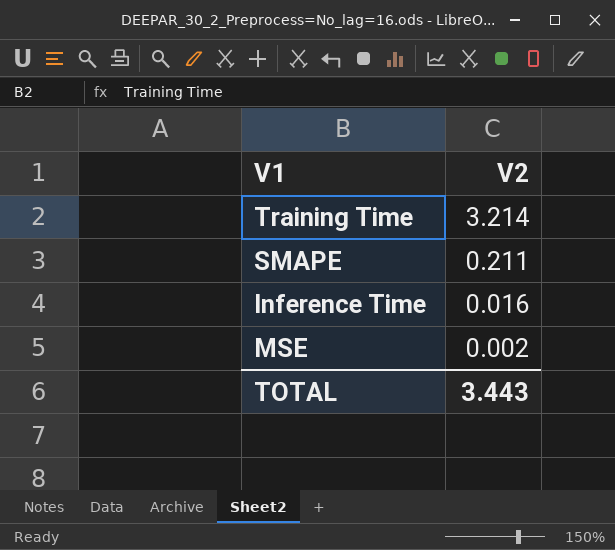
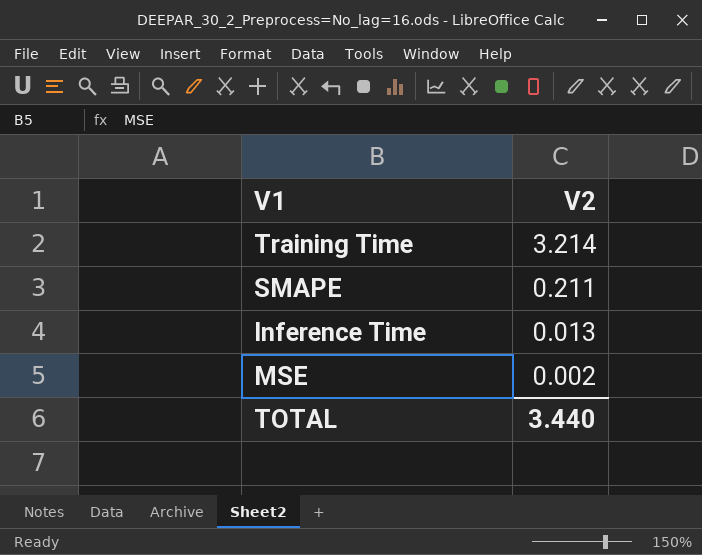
Inference Time | V2: 0.016 -> 0.013
TOTAL | V2: 3.443 -> 3.440

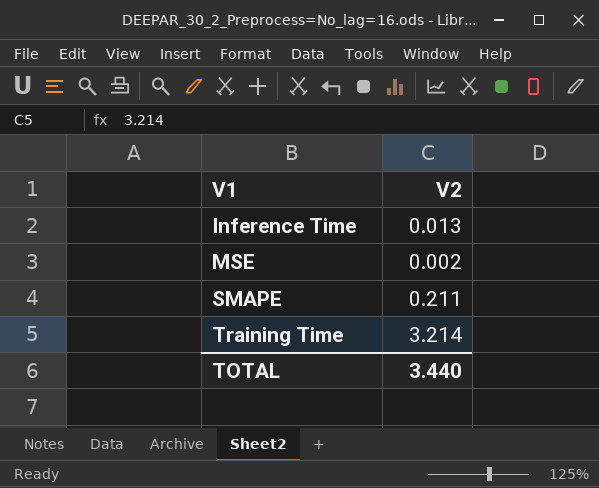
row order: V2 descending -> V1 ascending

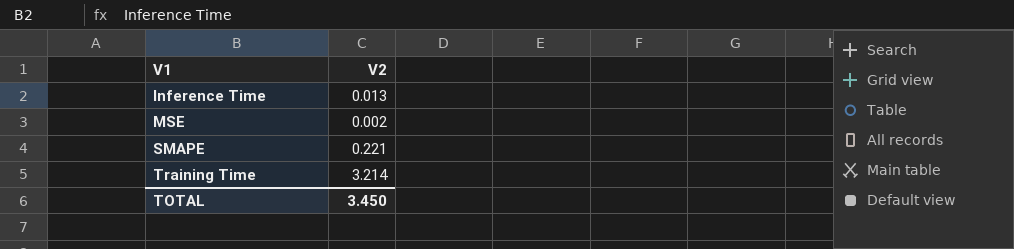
SMAPE | V2: 0.211 -> 0.221
TOTAL | V2: 3.440 -> 3.450

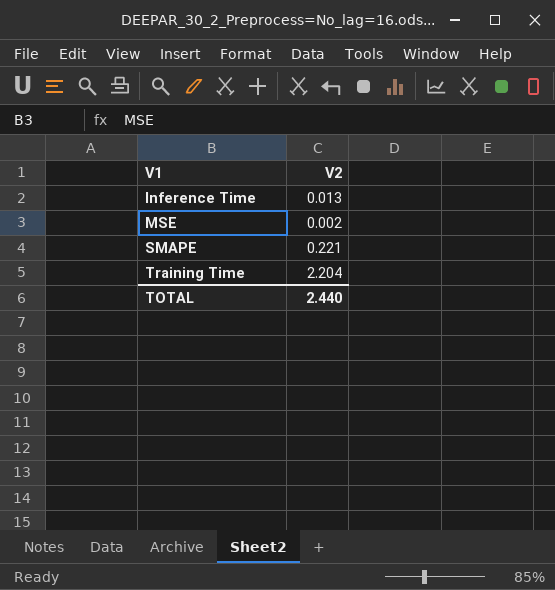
Training Time | V2: 3.214 -> 2.204
TOTAL | V2: 3.450 -> 2.440

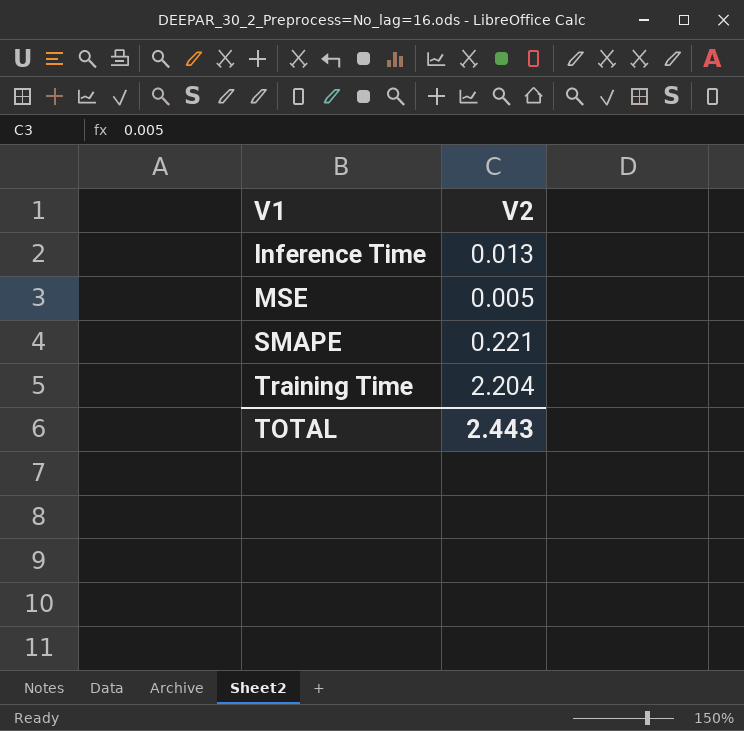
MSE | V2: 0.002 -> 0.005
TOTAL | V2: 2.440 -> 2.443

